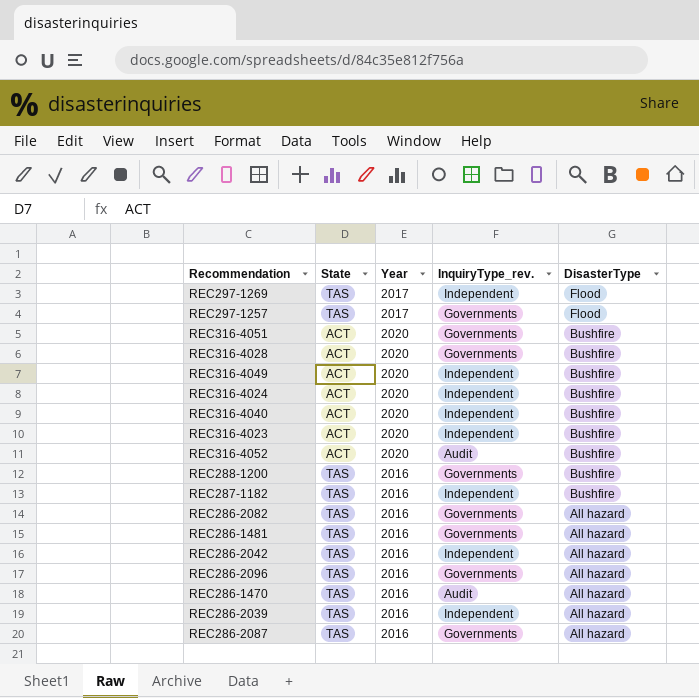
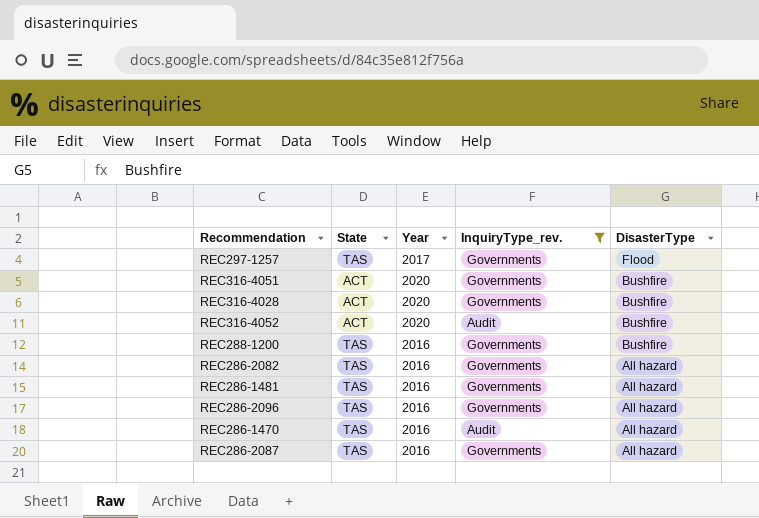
filter: none -> InquiryType_rev. != Independent

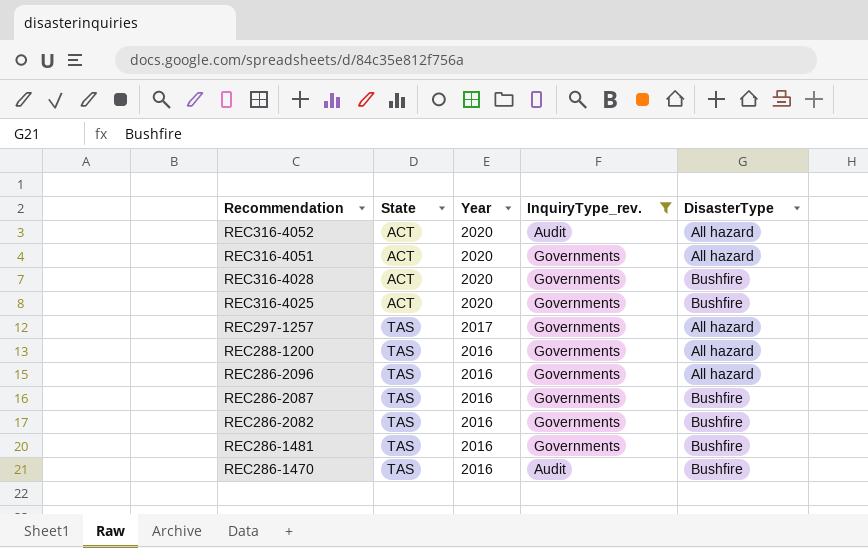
row order: DisasterType descending -> Recommendation descending
REC316-4052 | DisasterType: Bushfire -> All hazard
REC316-4051 | DisasterType: Bushfire -> All hazard
row REC316-4025: none -> ACT | 2020 | Governments | Bushfire
REC297-1257 | DisasterType: Flood -> All hazard
REC288-1200 | DisasterType: Bushfire -> All hazard
REC286-2087 | DisasterType: All hazard -> Bushfire
REC286-2082 | DisasterType: All hazard -> Bushfire
REC286-1481 | DisasterType: All hazard -> Bushfire
REC286-1470 | DisasterType: All hazard -> Bushfire

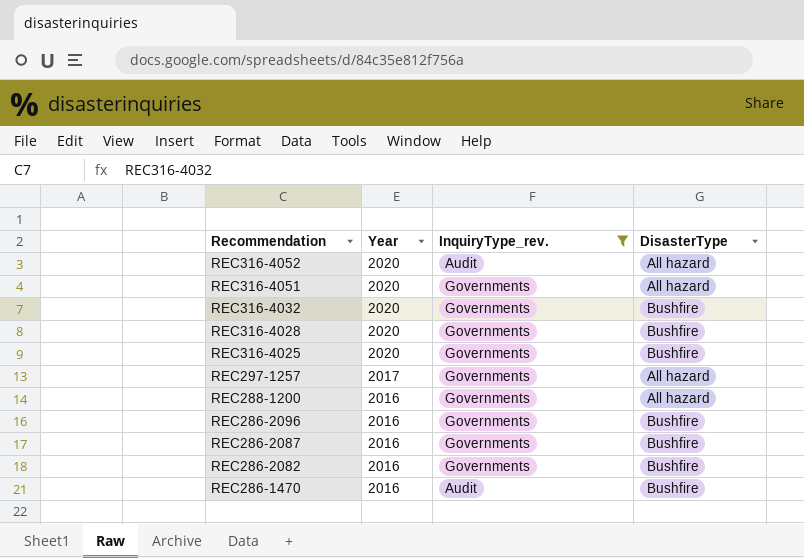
column State | position: 2 -> none
row REC286-1481: TAS | 2016 | Governments | Bushfire -> none
row REC316-4032: none -> 2020 | Governments | Bushfire
REC286-2096 | DisasterType: All hazard -> Bushfire

